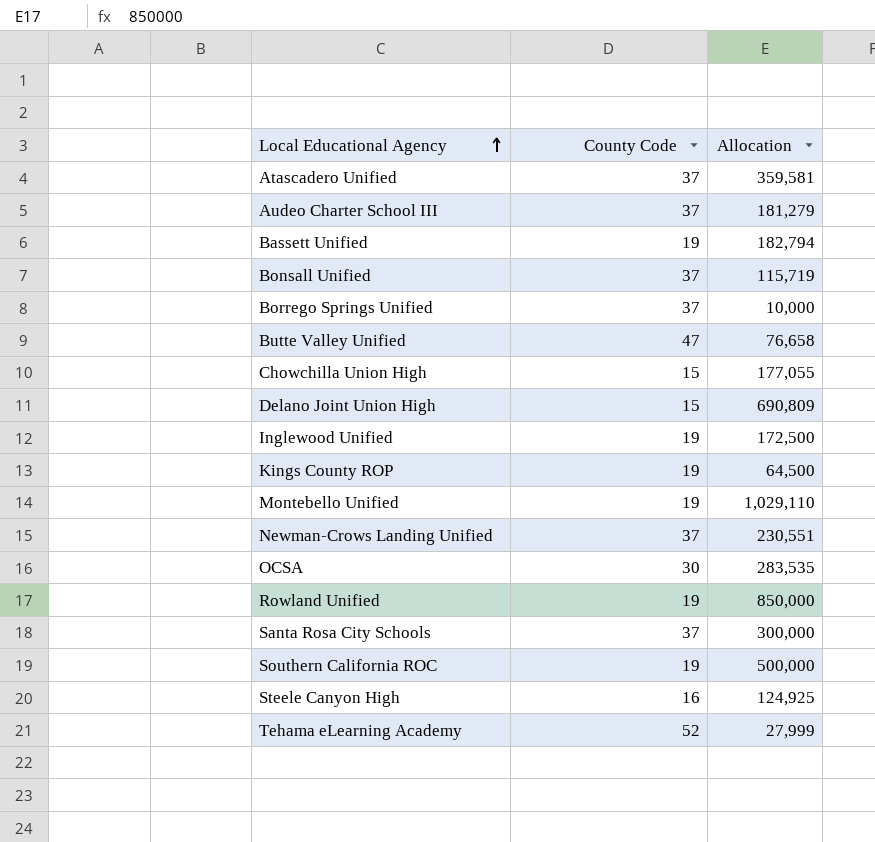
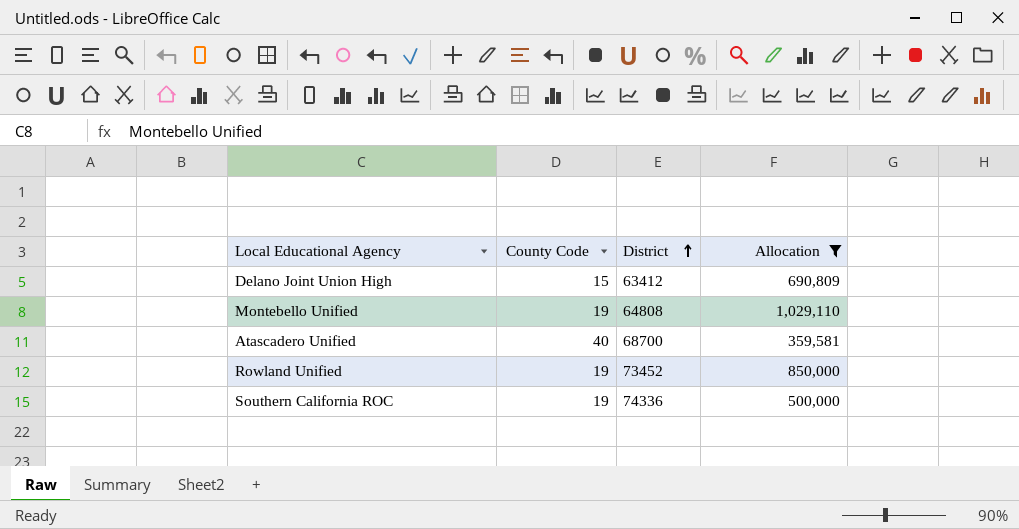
filter: none -> Allocation >= 359,581
row order: Local Educational Agency ascending -> District ascending
column District | position: none -> 3
Atascadero Unified | County Code: 37 -> 40

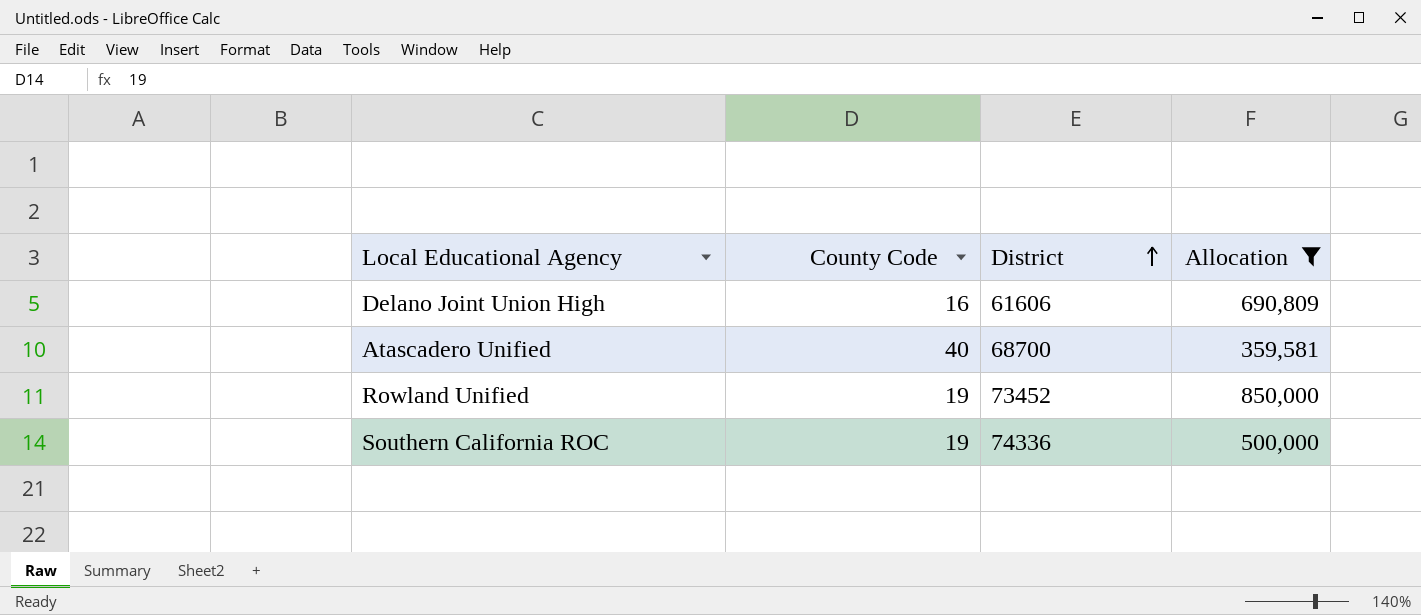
row Montebello Unified: 19 | 64808 | 1,029,110 -> none
Delano Joint Union High | County Code: 15 -> 16
Delano Joint Union High | District: 63412 -> 61606

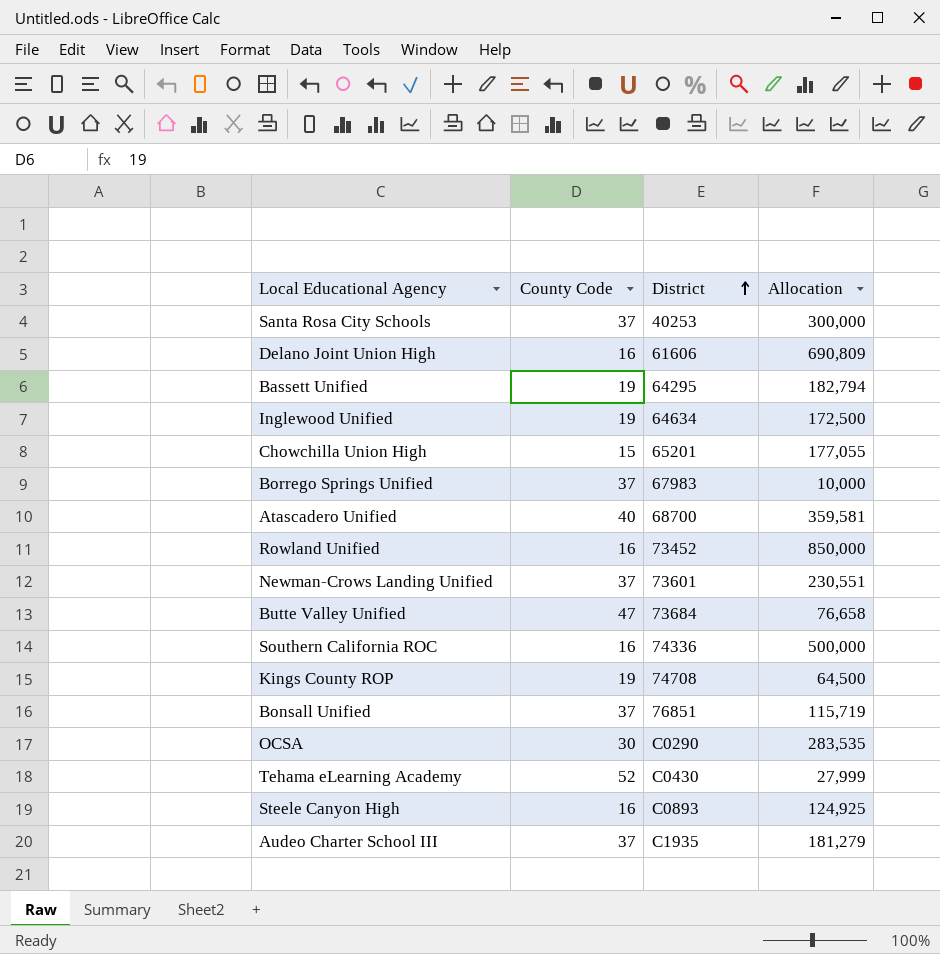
filter: Allocation >= 359,581 -> none
Rowland Unified | County Code: 19 -> 16
Southern California ROC | County Code: 19 -> 16

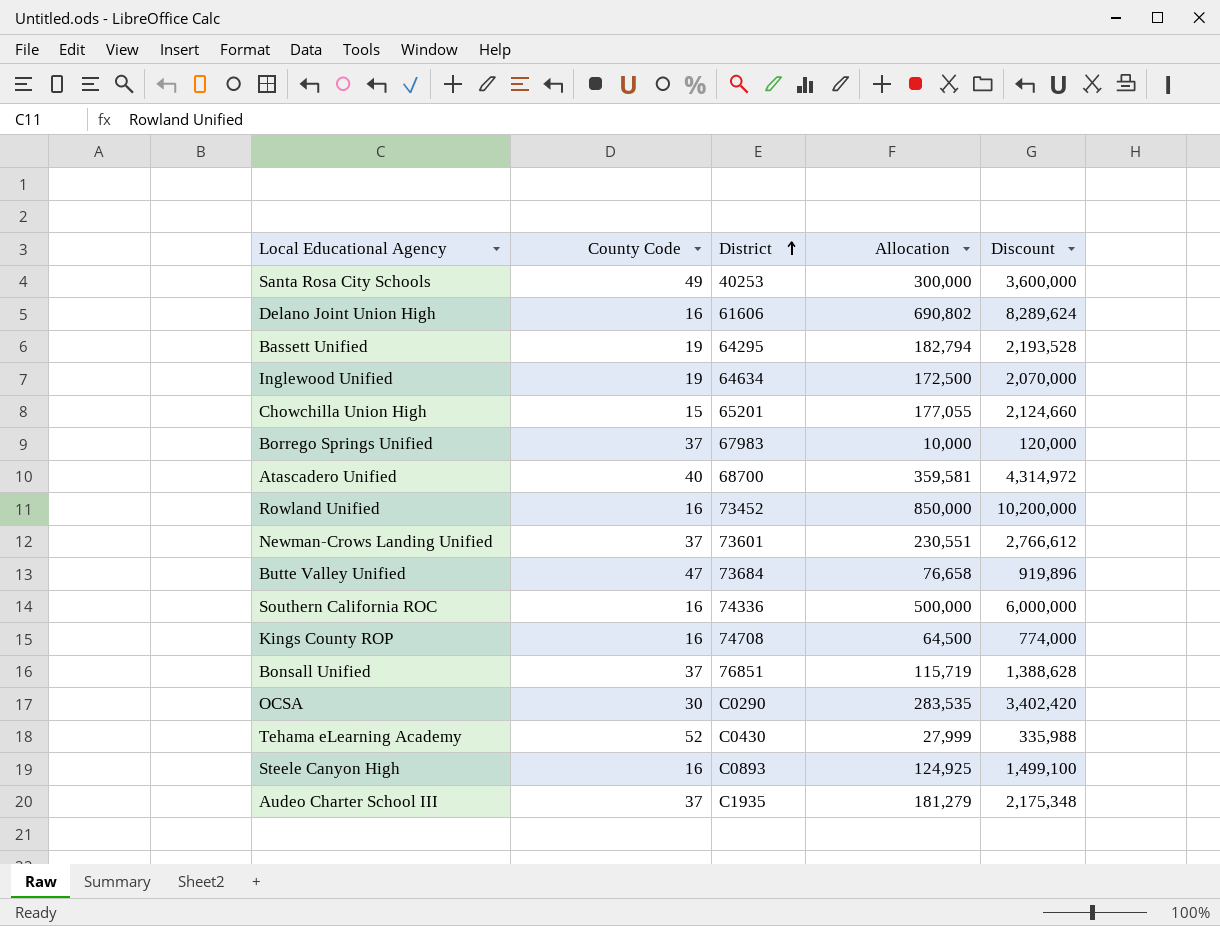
column Discount | formula: none -> [Allocation] * 12
Santa Rosa City Schools | County Code: 37 -> 49
Delano Joint Union High | Allocation: 690,809 -> 690,802
Kings County ROP | County Code: 19 -> 16

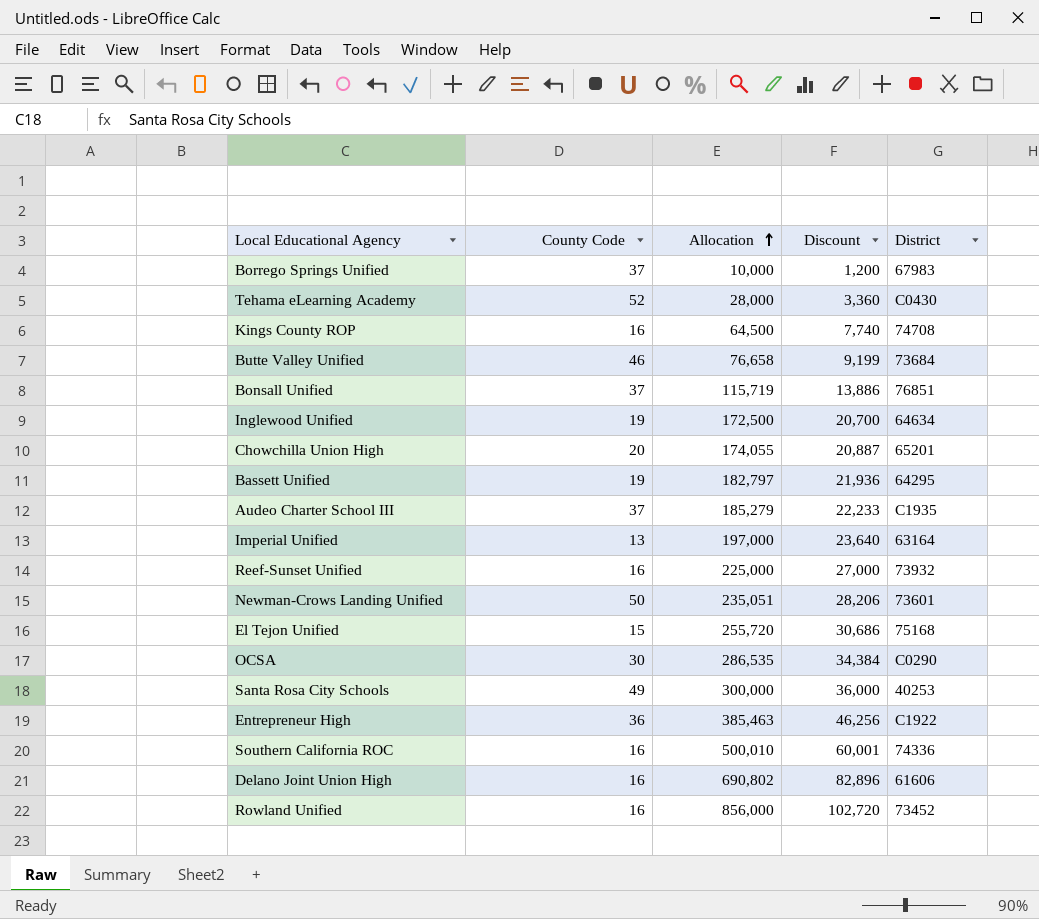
row order: District ascending -> Allocation ascending
column Discount | formula: [Allocation] * 12 -> [Allocation] * 0.12
column District | position: 3 -> 5
row Atascadero Unified: 40 | 68700 | 359,581 | 4,314,972 -> none
row Steele Canyon High: 16 | C0893 | 124,925 | 1,499,100 -> none
Tehama eLearning Academy | Allocation: 27,999 -> 28,000
Butte Valley Unified | County Code: 47 -> 46
Chowchilla Union High | County Code: 15 -> 20
Chowchilla Union High | Allocation: 177,055 -> 174,055
Bassett Unified | Allocation: 182,794 -> 182,797
Audeo Charter School III | Allocation: 181,279 -> 185,279
row Imperial Unified: none -> 13 | 197,000 | 23,640 | 63164
row Reef-Sunset Unified: none -> 16 | 225,000 | 27,000 | 73932
Newman-Crows Landing Unified | County Code: 37 -> 50
Newman-Crows Landing Unified | Allocation: 230,551 -> 235,051
row El Tejon Unified: none -> 15 | 255,720 | 30,686 | 75168
OCSA | Allocation: 283,535 -> 286,535
row Entrepreneur High: none -> 36 | 385,463 | 46,256 | C1922
Southern California ROC | Allocation: 500,000 -> 500,010
Rowland Unified | Allocation: 850,000 -> 856,000

